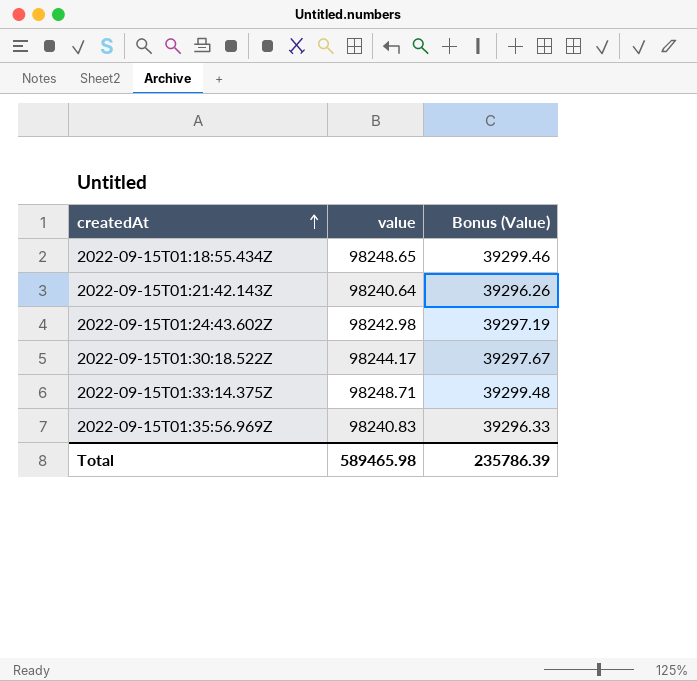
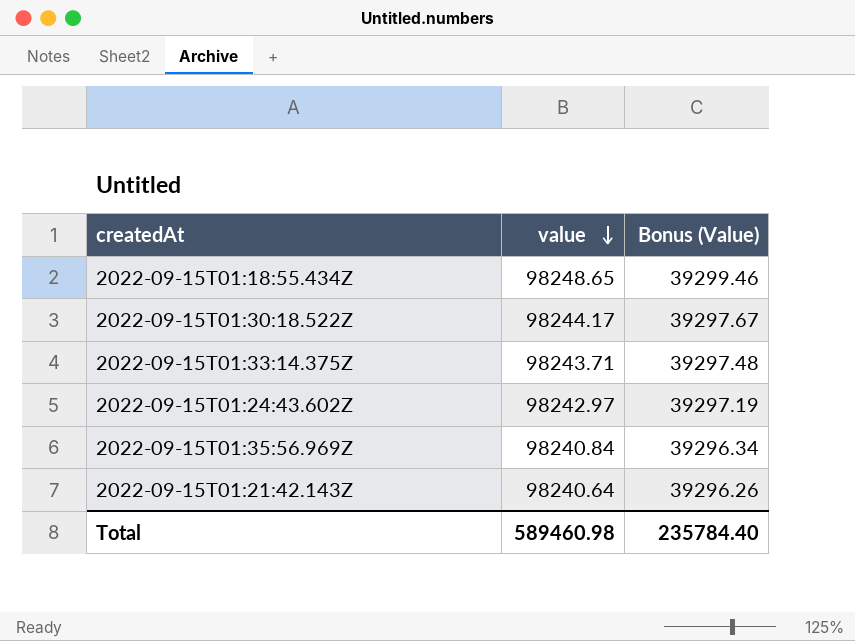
row order: createdAt ascending -> value descending
2022-09-15T01:33:14.375Z | value: 98248.71 -> 98243.71
2022-09-15T01:33:14.375Z | Bonus (Value): 39299.48 -> 39297.48
2022-09-15T01:24:43.602Z | value: 98242.98 -> 98242.97
2022-09-15T01:35:56.969Z | value: 98240.83 -> 98240.84
2022-09-15T01:35:56.969Z | Bonus (Value): 39296.33 -> 39296.34
Total | value: 589465.98 -> 589460.98
Total | Bonus (Value): 235786.39 -> 235784.40

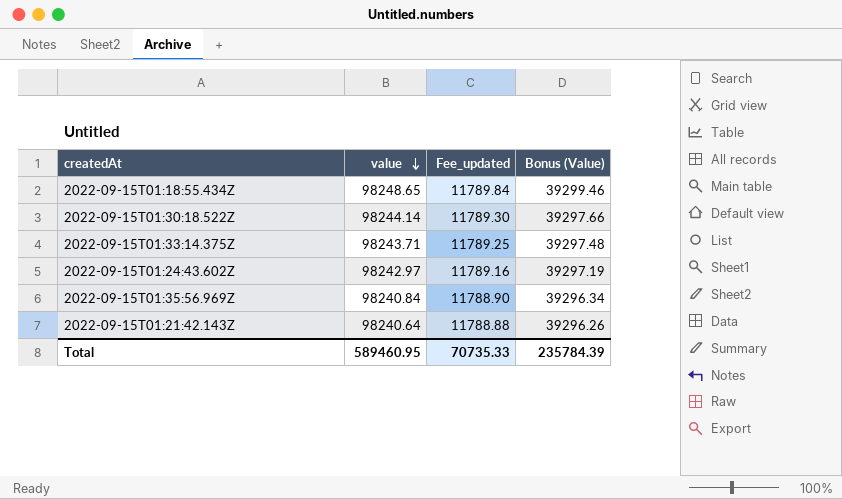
column Fee_updated | formula: none -> [value] * 0.12
2022-09-15T01:30:18.522Z | value: 98244.17 -> 98244.14
2022-09-15T01:30:18.522Z | Bonus (Value): 39297.67 -> 39297.66
Total | value: 589460.98 -> 589460.95
Total | Bonus (Value): 235784.40 -> 235784.39

